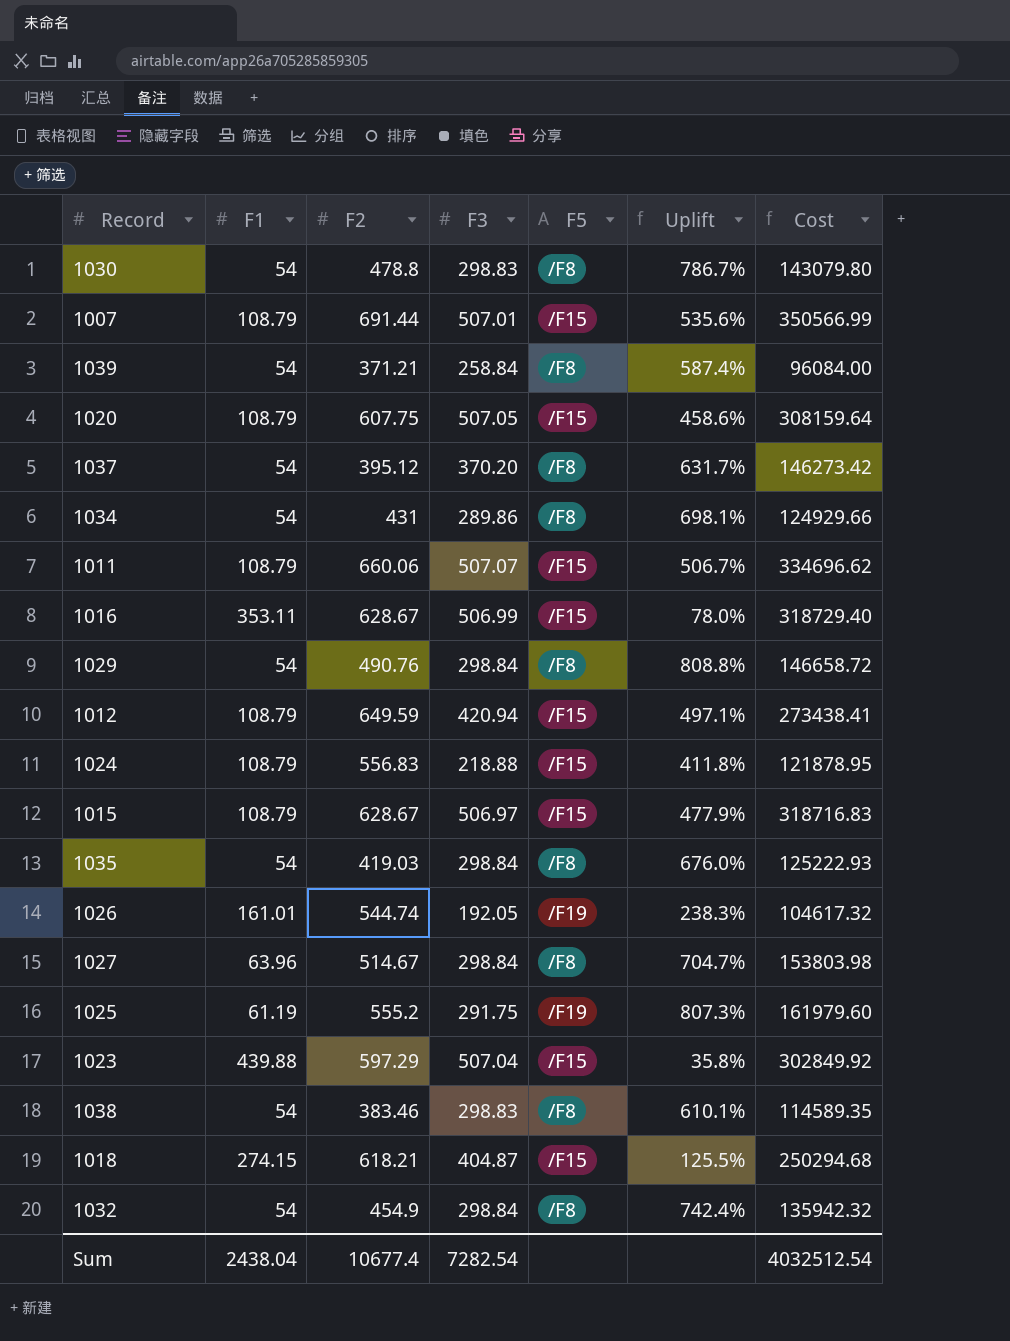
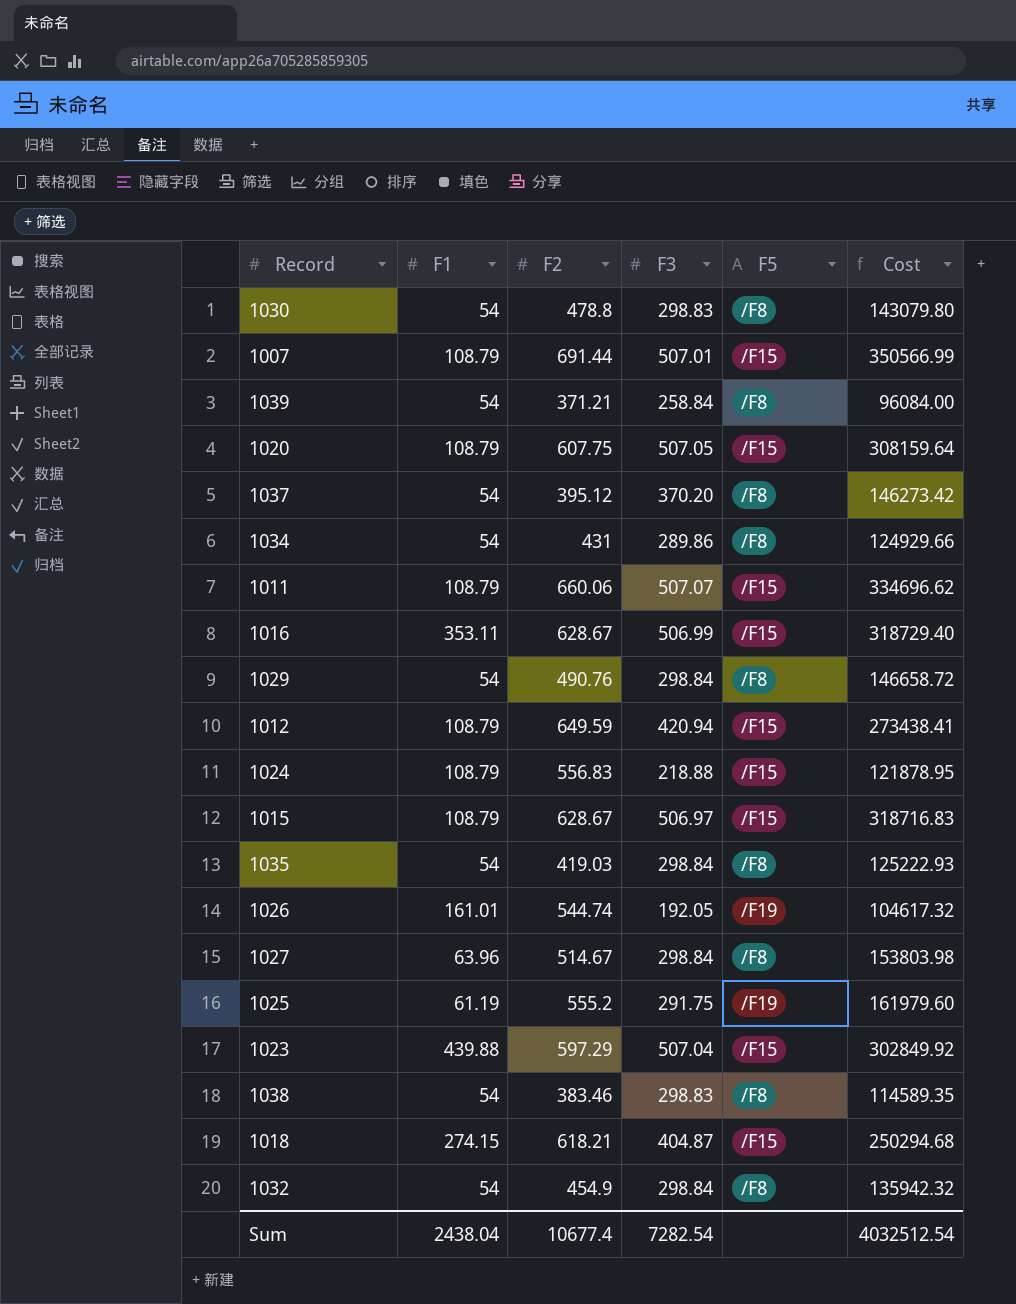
column Uplift | formula: ([F2] - [F1]) / [F1] -> none

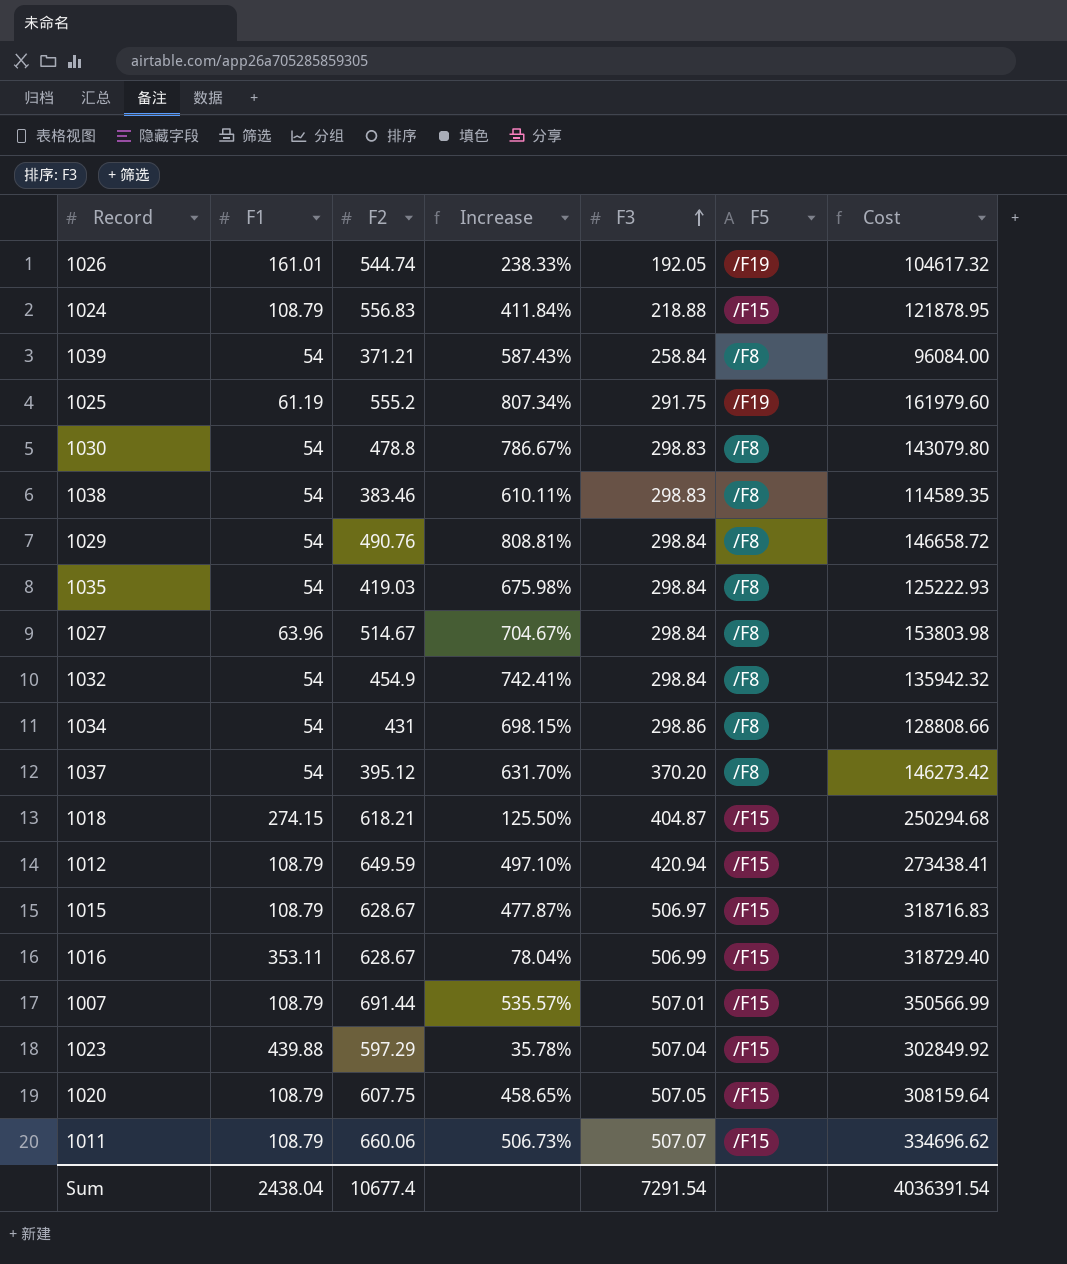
row order: none -> F3 ascending
column Increase | formula: none -> ([F2] - [F1]) / [F1]
1034 | F3: 289.86 -> 298.86
1034 | Cost: 124929.66 -> 128808.66
Sum | F3: 7282.54 -> 7291.54
Sum | Cost: 4032512.54 -> 4036391.54

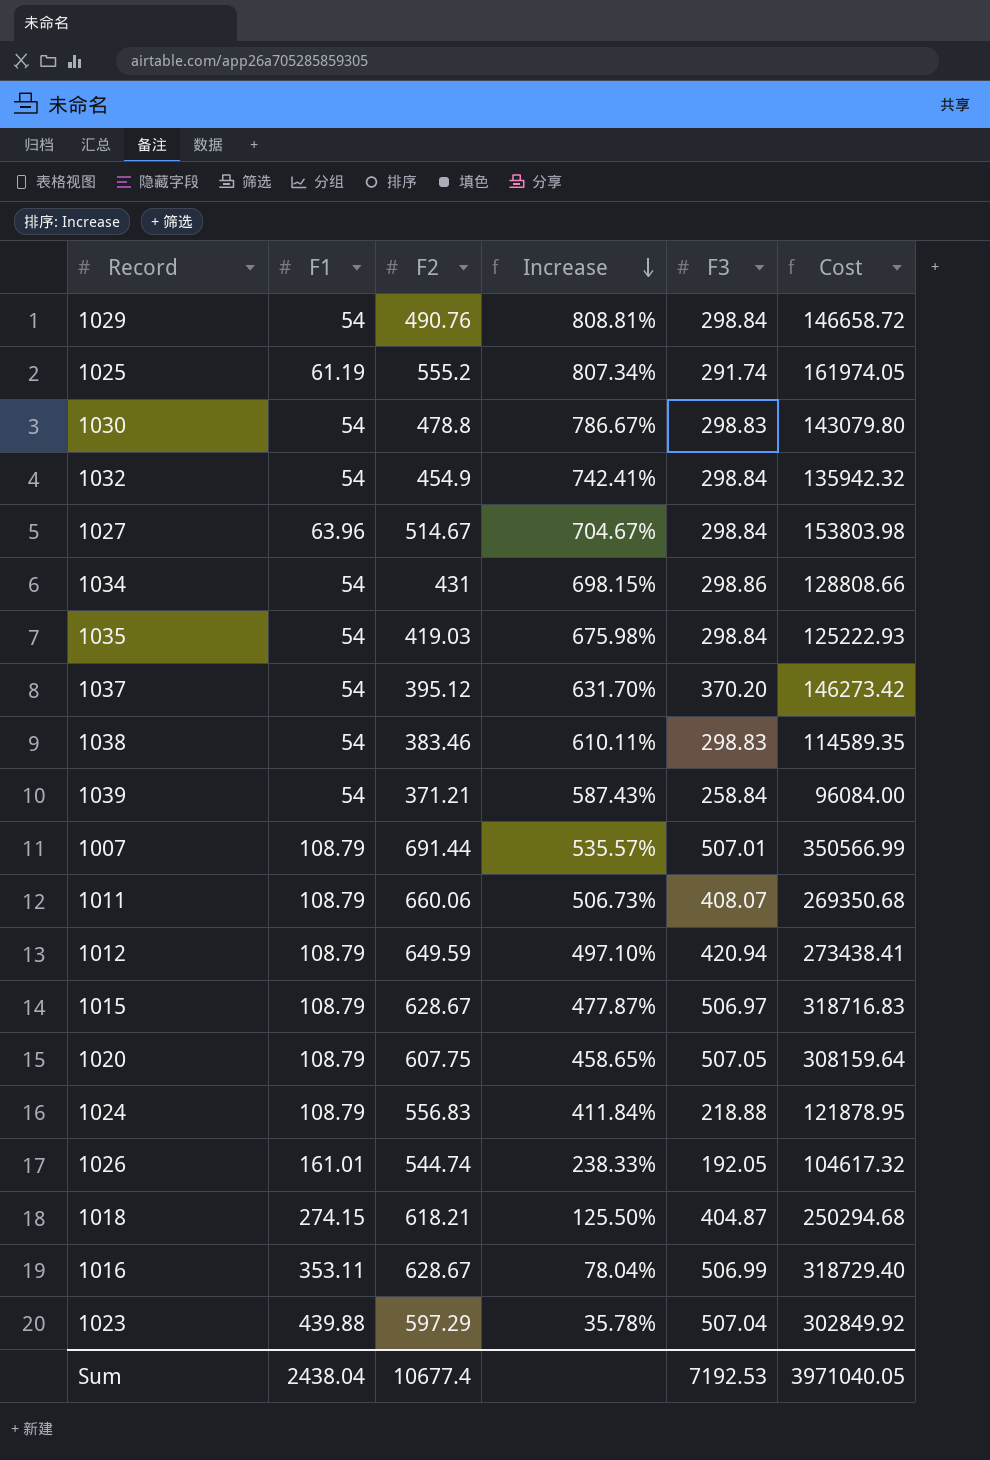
row order: F3 ascending -> Increase descending
column F5 | position: 6 -> none
1025 | F3: 291.75 -> 291.74
1025 | Cost: 161979.60 -> 161974.05
1011 | F3: 507.07 -> 408.07
1011 | Cost: 334696.62 -> 269350.68
Sum | F3: 7291.54 -> 7192.53
Sum | Cost: 4036391.54 -> 3971040.05

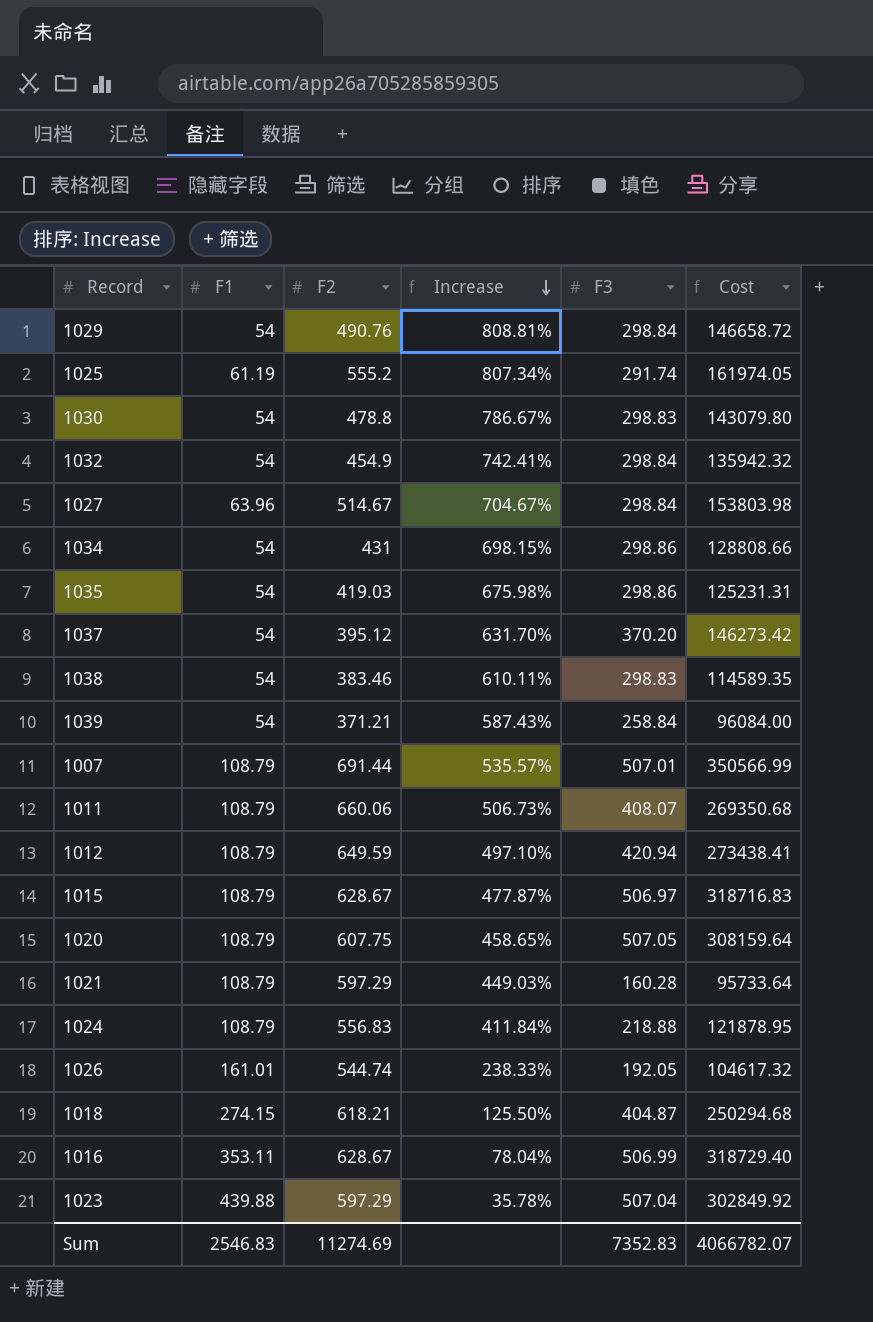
1035 | F3: 298.84 -> 298.86
1035 | Cost: 125222.93 -> 125231.31
row 1021: none -> 108.79 | 597.29 | 449.03% | 160.28 | 95733.64
Sum | F1: 2438.04 -> 2546.83
Sum | F2: 10677.4 -> 11274.69
Sum | F3: 7192.53 -> 7352.83
Sum | Cost: 3971040.05 -> 4066782.07

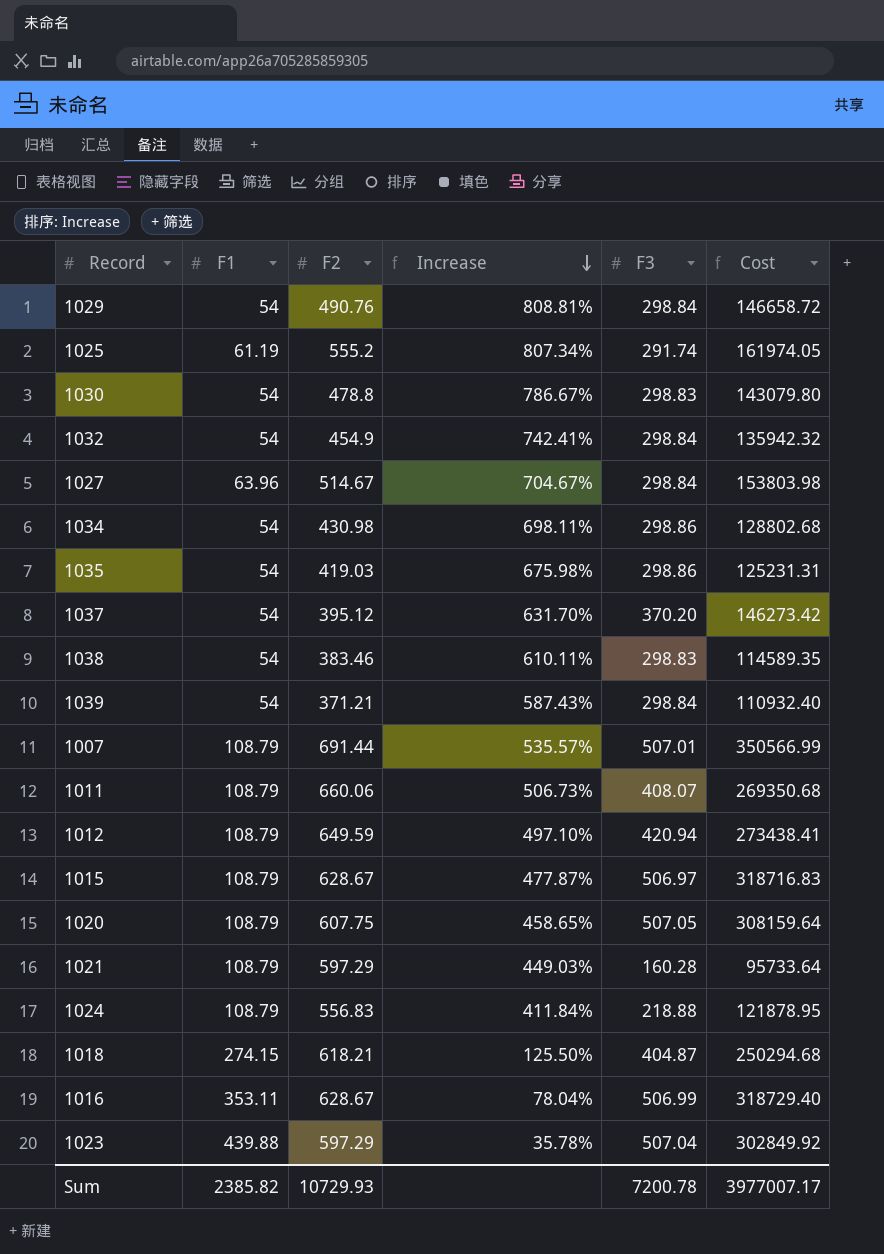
row 1026: 161.01 | 544.74 | 238.33% | 192.05 | 104617.32 -> none
1034 | F2: 431 -> 430.98
1034 | Increase: 698.15% -> 698.11%
1034 | Cost: 128808.66 -> 128802.68
1039 | F3: 258.84 -> 298.84
1039 | Cost: 96084.00 -> 110932.40
Sum | F1: 2546.83 -> 2385.82
Sum | F2: 11274.69 -> 10729.93
Sum | F3: 7352.83 -> 7200.78
Sum | Cost: 4066782.07 -> 3977007.17

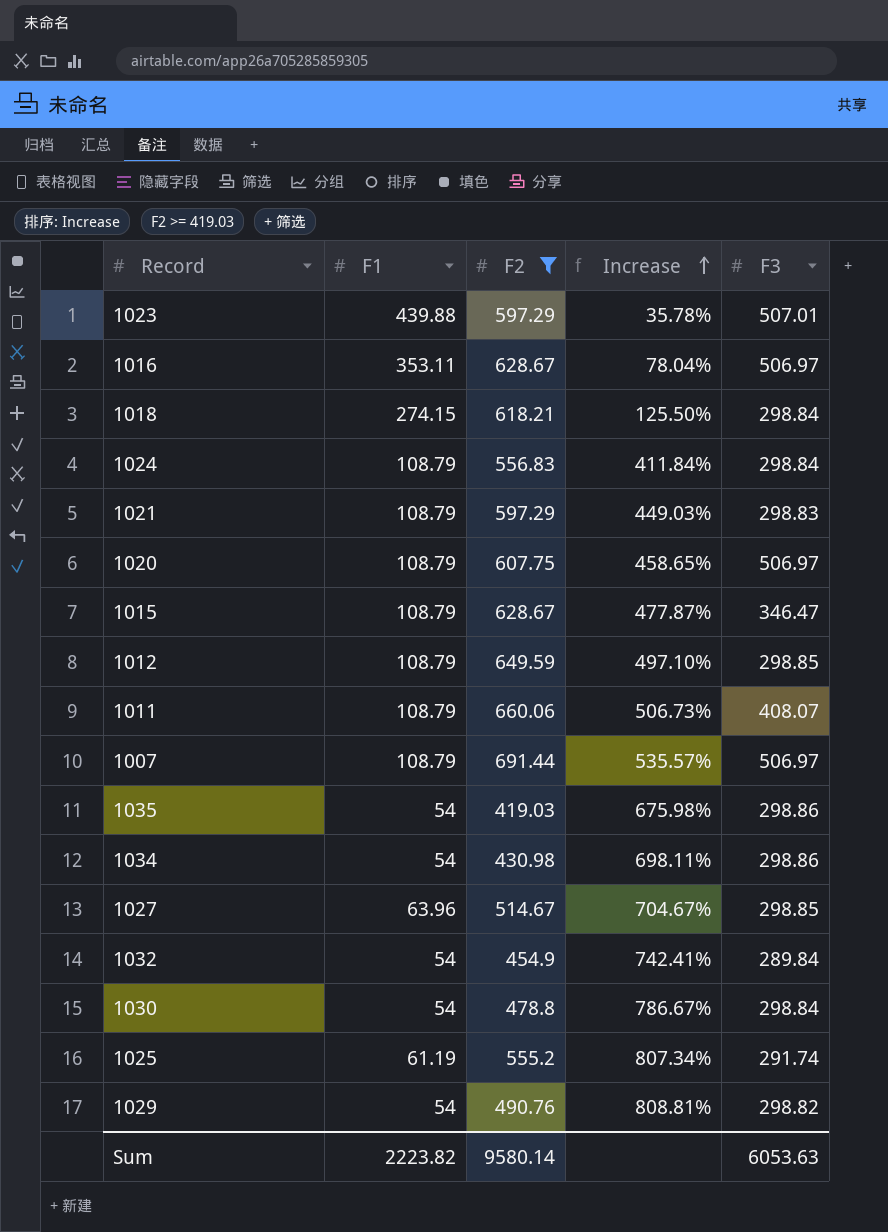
filter: none -> F2 >= 419.03
row order: Increase descending -> Increase ascending
column Cost | formula: [F2] * [F3] -> none
1023 | F3: 507.04 -> 507.01
1016 | F3: 506.99 -> 506.97
1018 | F3: 404.87 -> 298.84
1024 | F3: 218.88 -> 298.84
1021 | F3: 160.28 -> 298.83
1020 | F3: 507.05 -> 506.97
1015 | F3: 506.97 -> 346.47
1012 | F3: 420.94 -> 298.85
1007 | F3: 507.01 -> 506.97
1027 | F3: 298.84 -> 298.85
1032 | F3: 298.84 -> 289.84
1030 | F3: 298.83 -> 298.84
1029 | F3: 298.84 -> 298.82
Sum | F1: 2385.82 -> 2223.82
Sum | F2: 10729.93 -> 9580.14
Sum | F3: 7200.78 -> 6053.63

